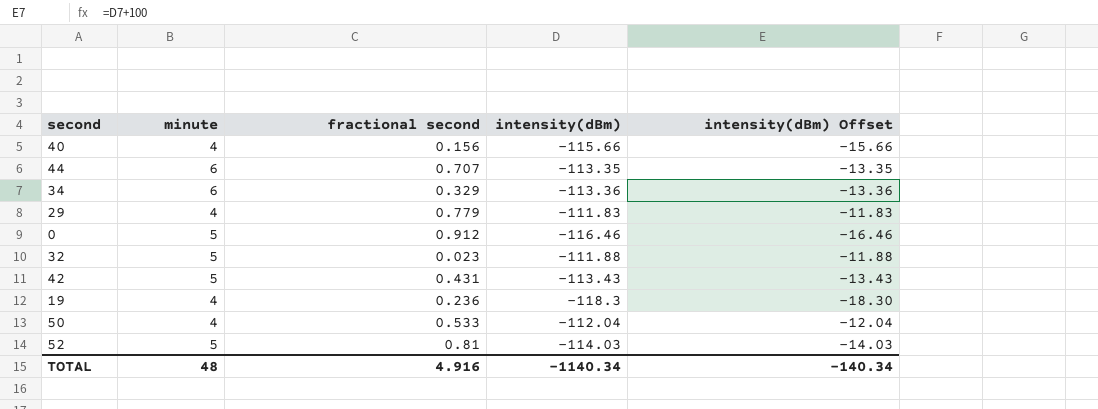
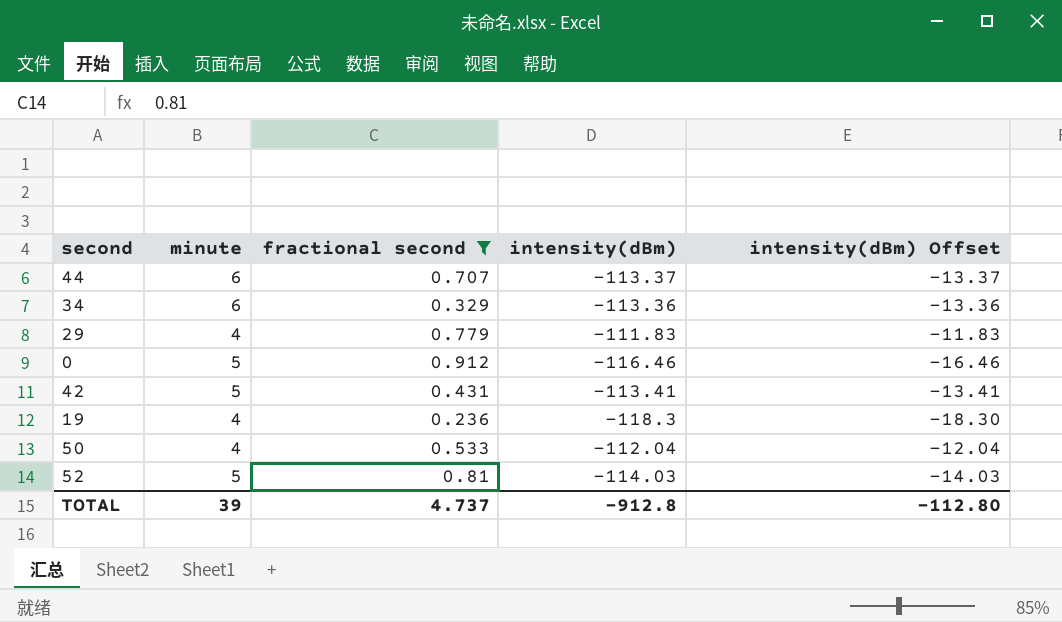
filter: none -> fractional second >= 0.236
44 | intensity(dBm): -113.35 -> -113.37
44 | intensity(dBm) Offset: -13.35 -> -13.37
42 | intensity(dBm): -113.43 -> -113.41
42 | intensity(dBm) Offset: -13.43 -> -13.41
TOTAL | minute: 48 -> 39
TOTAL | fractional second: 4.916 -> 4.737
TOTAL | intensity(dBm): -1140.34 -> -912.8
TOTAL | intensity(dBm) Offset: -140.34 -> -112.80

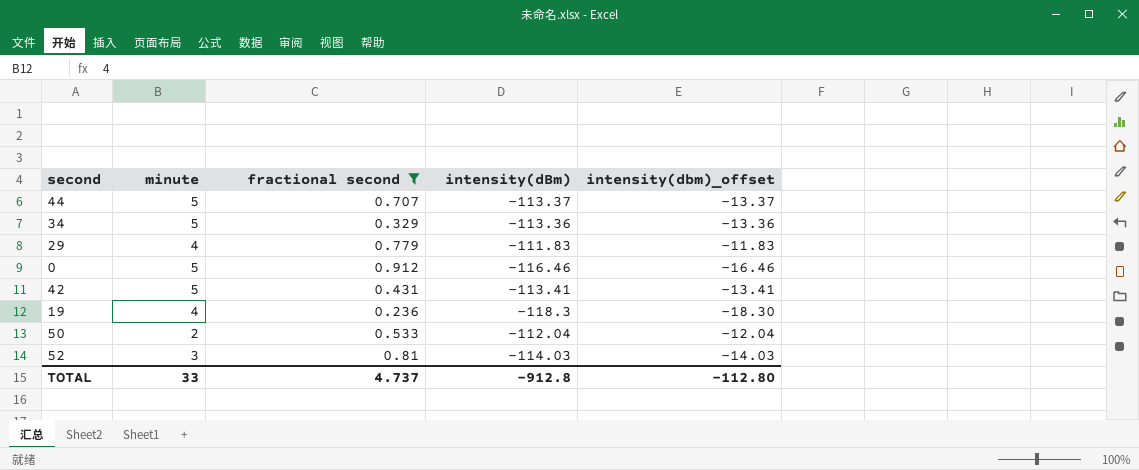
column name: intensity(dBm) Offset -> intensity(dbm)_offset
44 | minute: 6 -> 5
34 | minute: 6 -> 5
50 | minute: 4 -> 2
52 | minute: 5 -> 3
TOTAL | minute: 39 -> 33

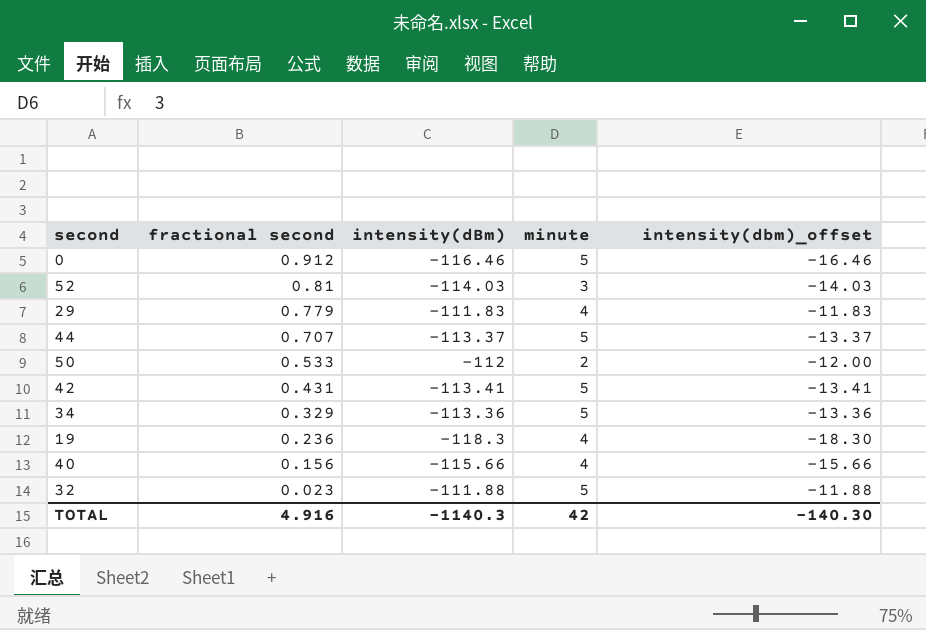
filter: fractional second >= 0.236 -> none
row order: none -> fractional second descending
column minute | position: 2 -> 4
50 | intensity(dBm): -112.04 -> -112
50 | intensity(dbm)_offset: -12.04 -> -12.00
TOTAL | fractional second: 4.737 -> 4.916
TOTAL | intensity(dBm): -912.8 -> -1140.3
TOTAL | minute: 33 -> 42
TOTAL | intensity(dbm)_offset: -112.80 -> -140.30

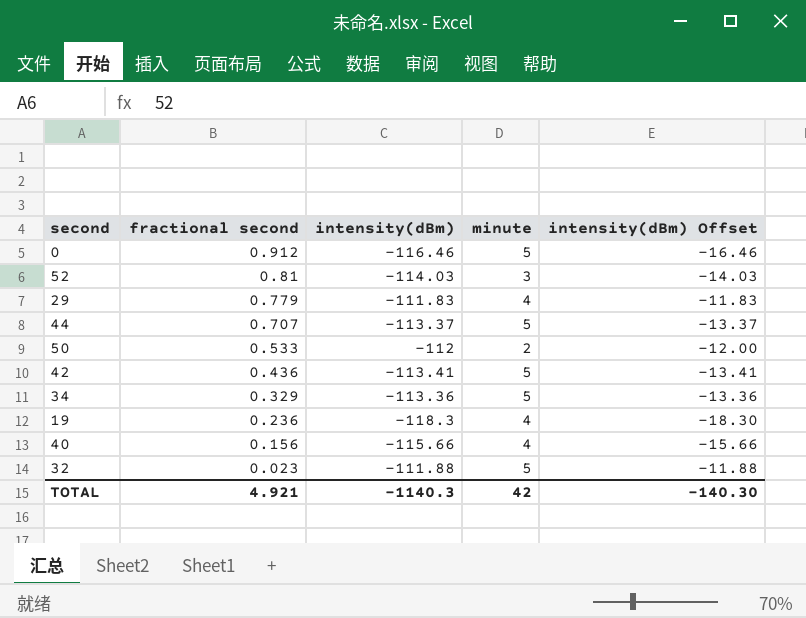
column name: intensity(dbm)_offset -> intensity(dBm) Offset
42 | fractional second: 0.431 -> 0.436
TOTAL | fractional second: 4.916 -> 4.921

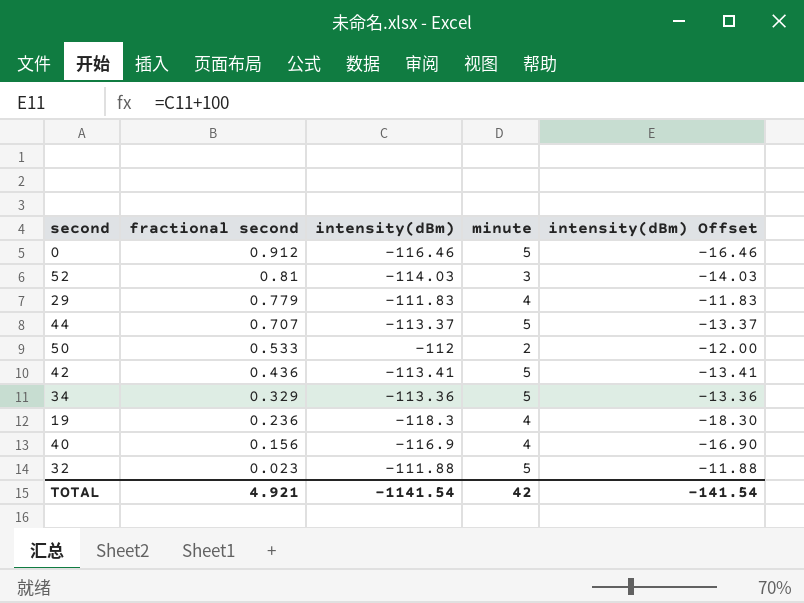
40 | intensity(dBm): -115.66 -> -116.9
40 | intensity(dBm) Offset: -15.66 -> -16.90
TOTAL | intensity(dBm): -1140.3 -> -1141.54
TOTAL | intensity(dBm) Offset: -140.30 -> -141.54

